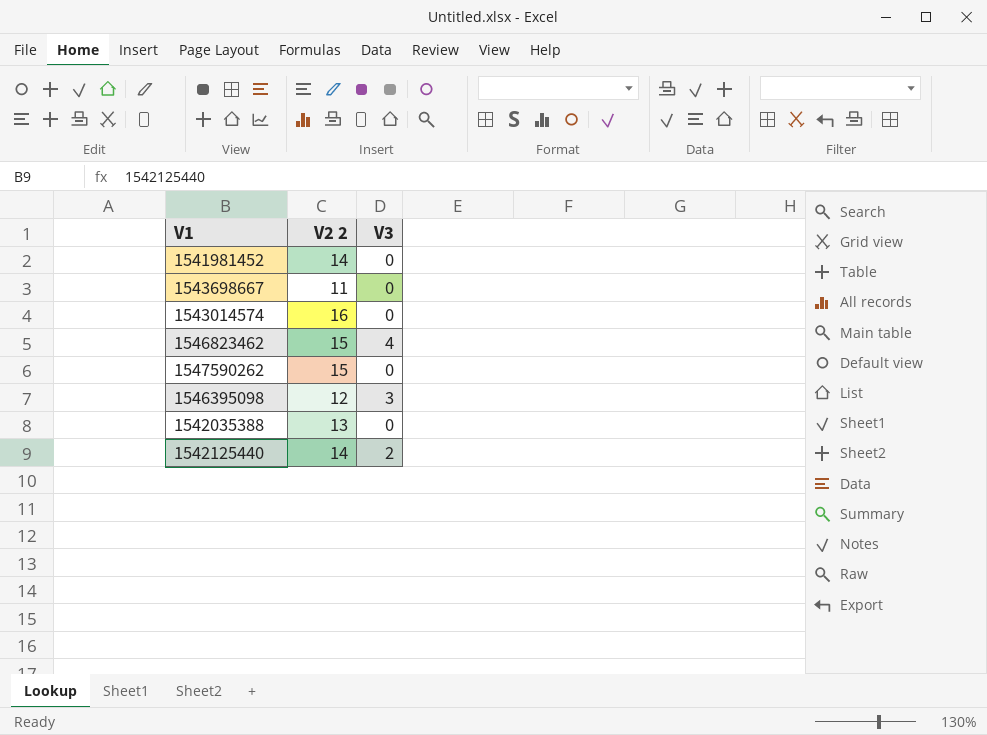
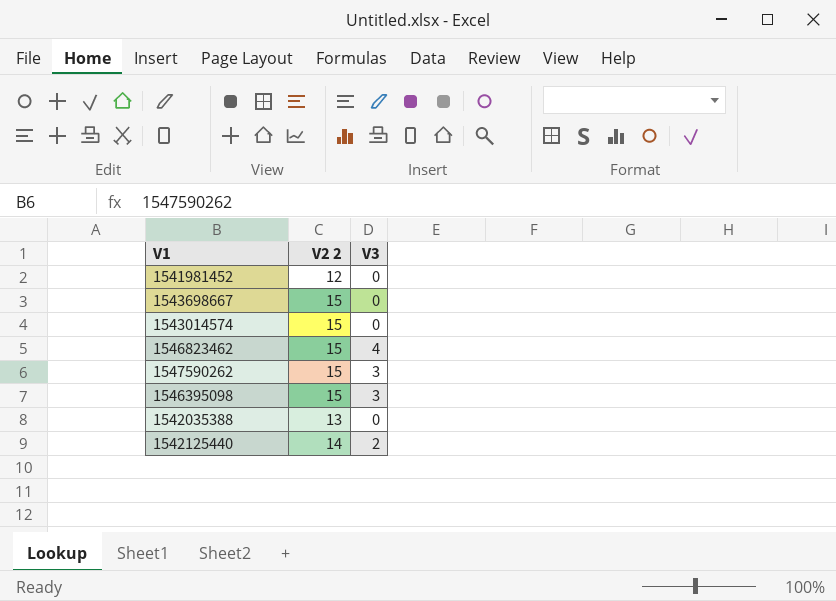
1541981452 | V2 2: 14 -> 12
1543698667 | V2 2: 11 -> 15
1543014574 | V2 2: 16 -> 15
1547590262 | V3: 0 -> 3
1546395098 | V2 2: 12 -> 15

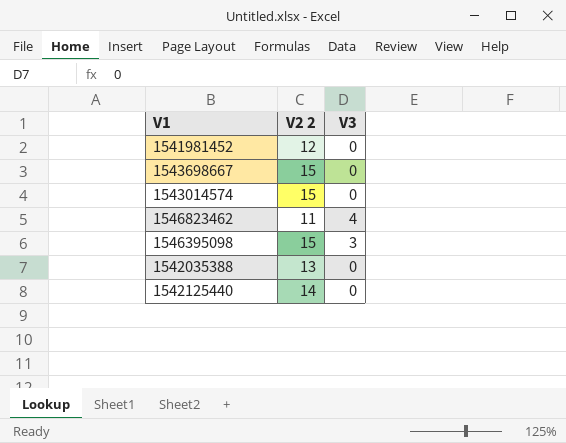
row 1547590262: 15 | 3 -> none
1546823462 | V2 2: 15 -> 11
1542125440 | V3: 2 -> 0

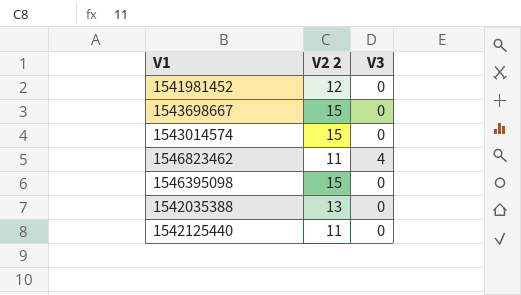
1546395098 | V3: 3 -> 0
1542125440 | V2 2: 14 -> 11

